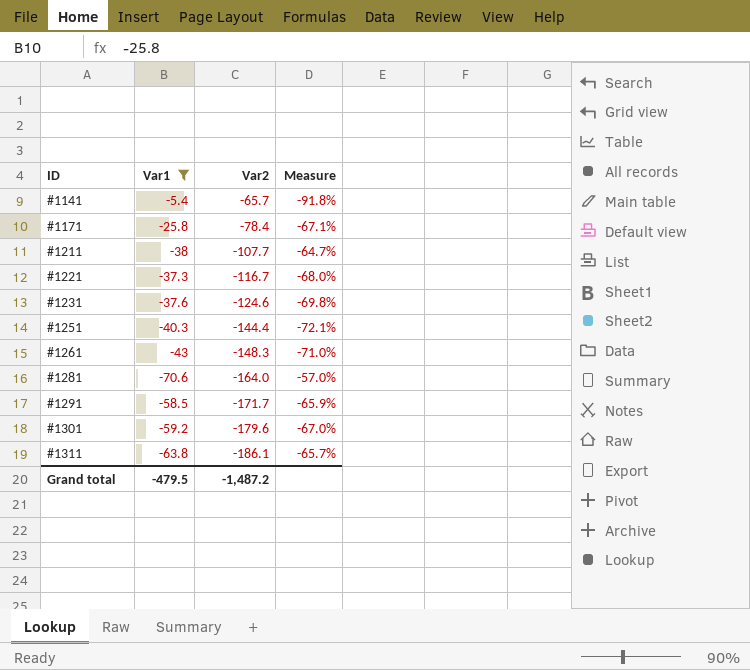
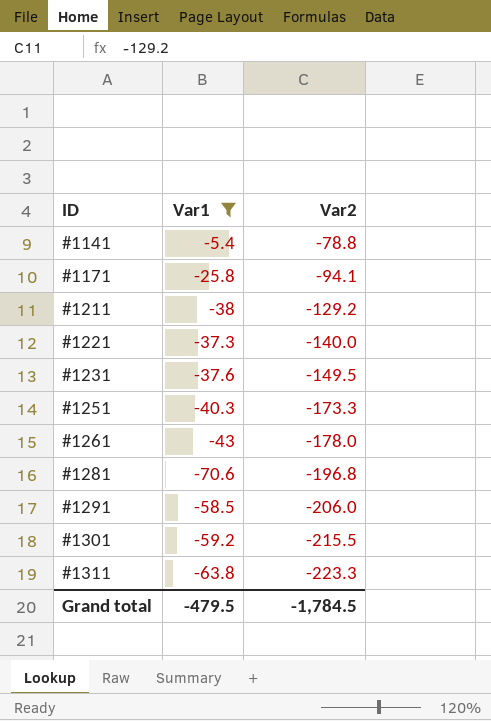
column Measure | formula: ([Var1] - [Var2]) / [Var2] -> none
#1141 | Var2: -65.7 -> -78.8
#1171 | Var2: -78.4 -> -94.1
#1211 | Var2: -107.7 -> -129.2
#1221 | Var2: -116.7 -> -140.0
#1231 | Var2: -124.6 -> -149.5
#1251 | Var2: -144.4 -> -173.3
#1261 | Var2: -148.3 -> -178.0
#1281 | Var2: -164.0 -> -196.8
#1291 | Var2: -171.7 -> -206.0
#1301 | Var2: -179.6 -> -215.5
#1311 | Var2: -186.1 -> -223.3
Grand total | Var2: -1,487.2 -> -1,784.5

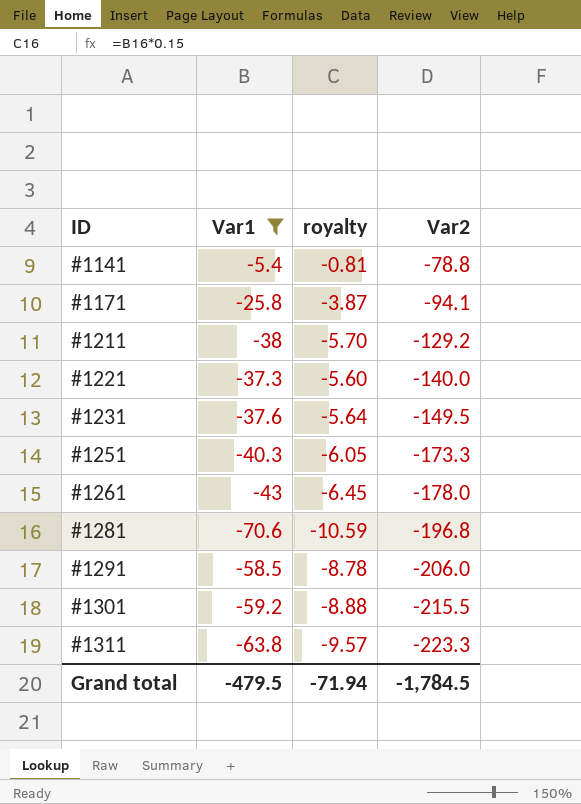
column royalty | formula: none -> [Var1] * 0.15

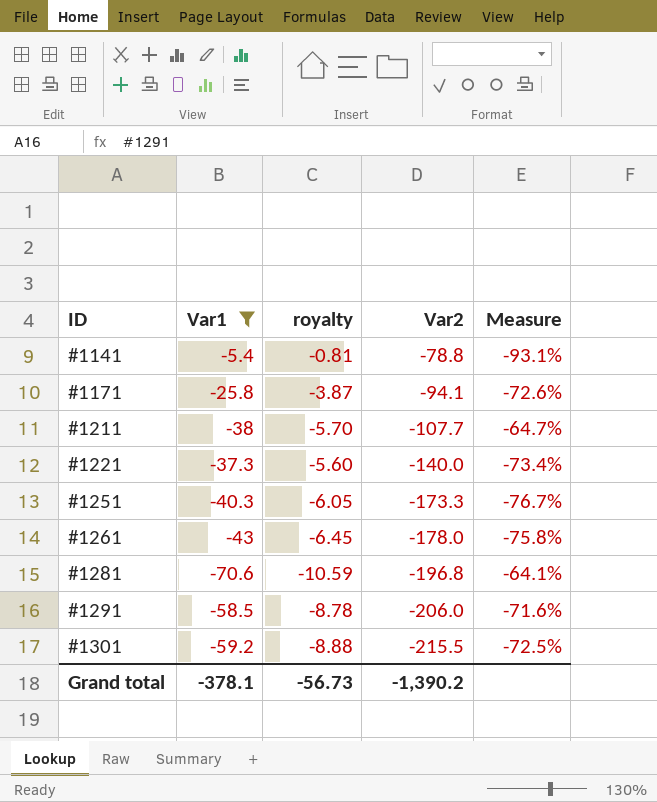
column Measure | formula: none -> ([Var1] - [Var2]) / [Var2]
row #1231: -37.6 | -5.64 | -149.5 -> none
row #1311: -63.8 | -9.57 | -223.3 -> none
#1211 | Var2: -129.2 -> -107.7
Grand total | Var1: -479.5 -> -378.1
Grand total | royalty: -71.94 -> -56.73
Grand total | Var2: -1,784.5 -> -1,390.2

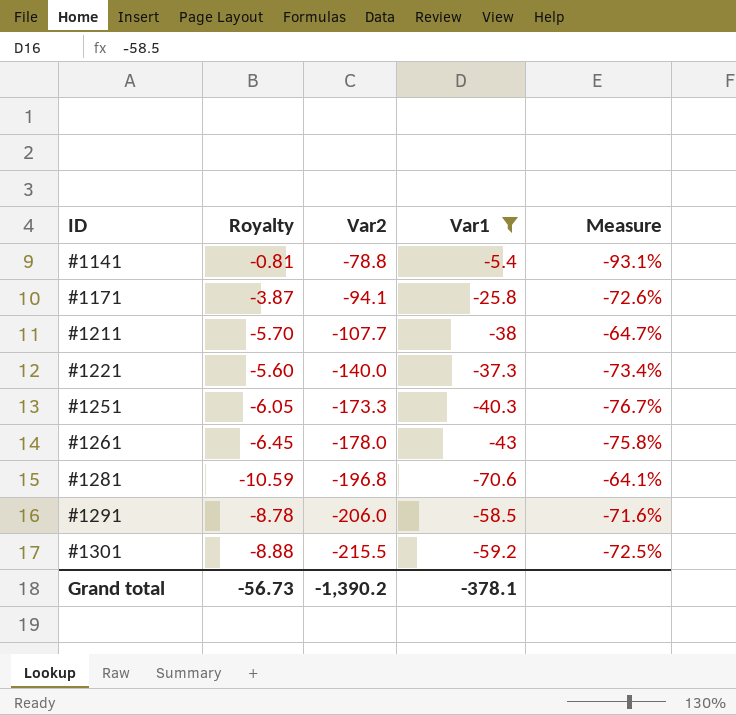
column name: royalty -> Royalty
column Var1 | position: 2 -> 4

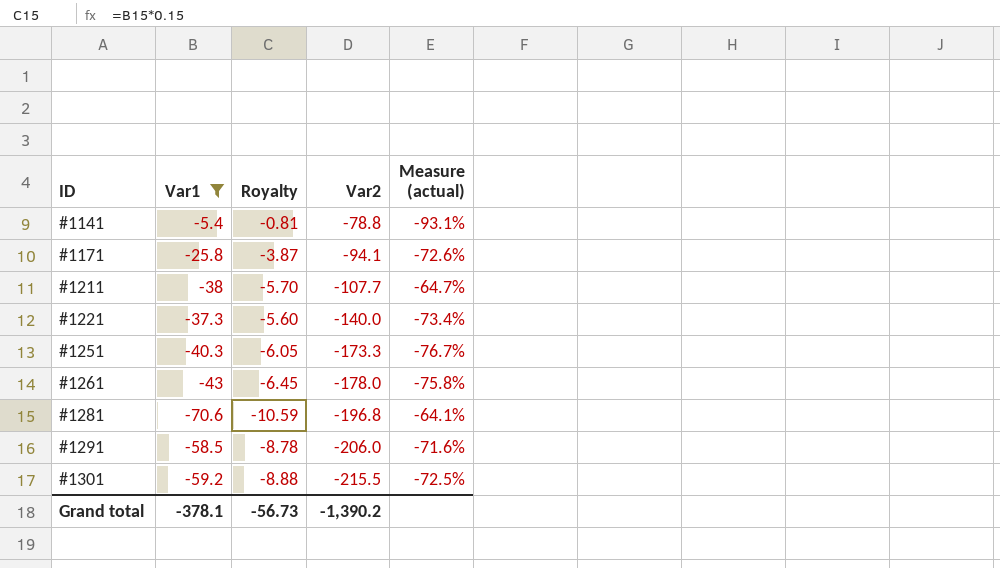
column Var1 | position: 4 -> 2
column name: Measure -> Measure (actual)

